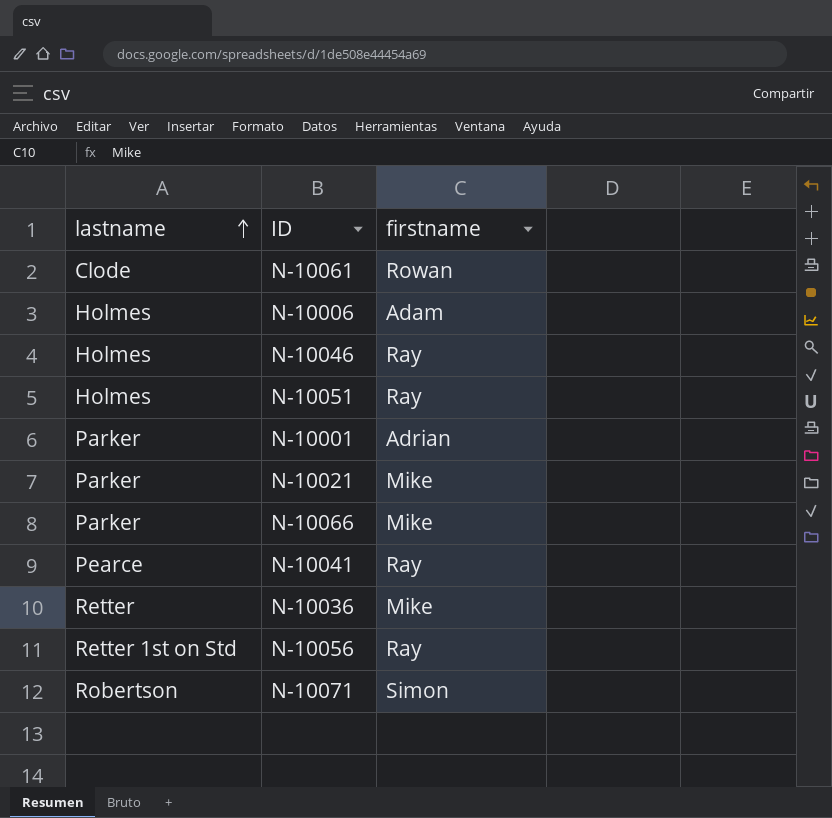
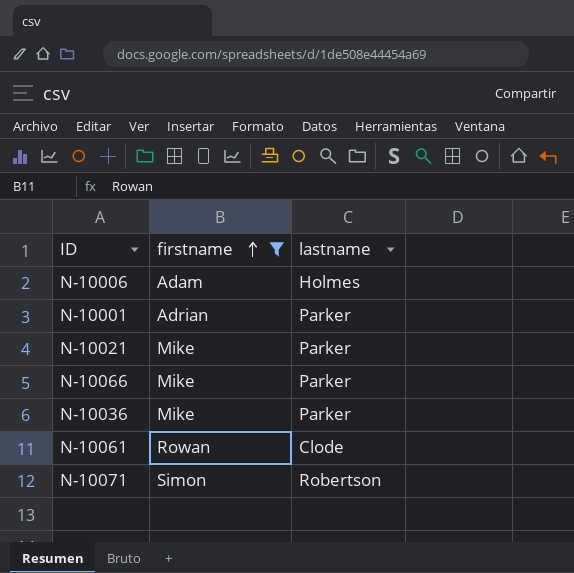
filter: none -> firstname != Ray
row order: lastname ascending -> firstname ascending
column lastname | position: 1 -> 3
N-10036 | lastname: Retter -> Parker

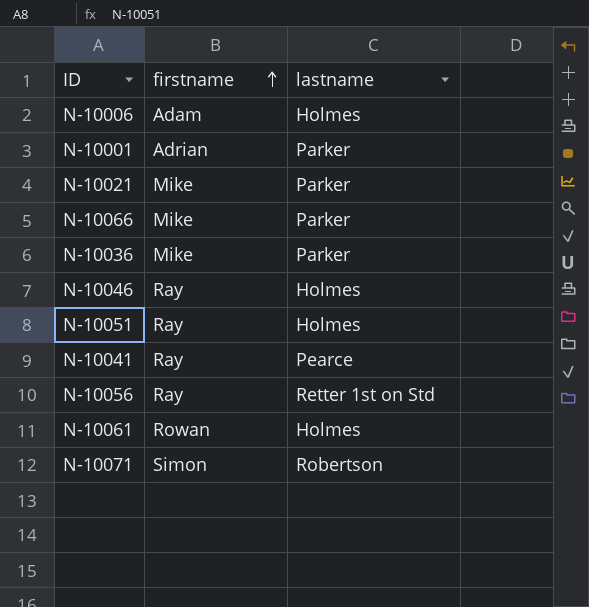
filter: firstname != Ray -> none
N-10061 | lastname: Clode -> Holmes

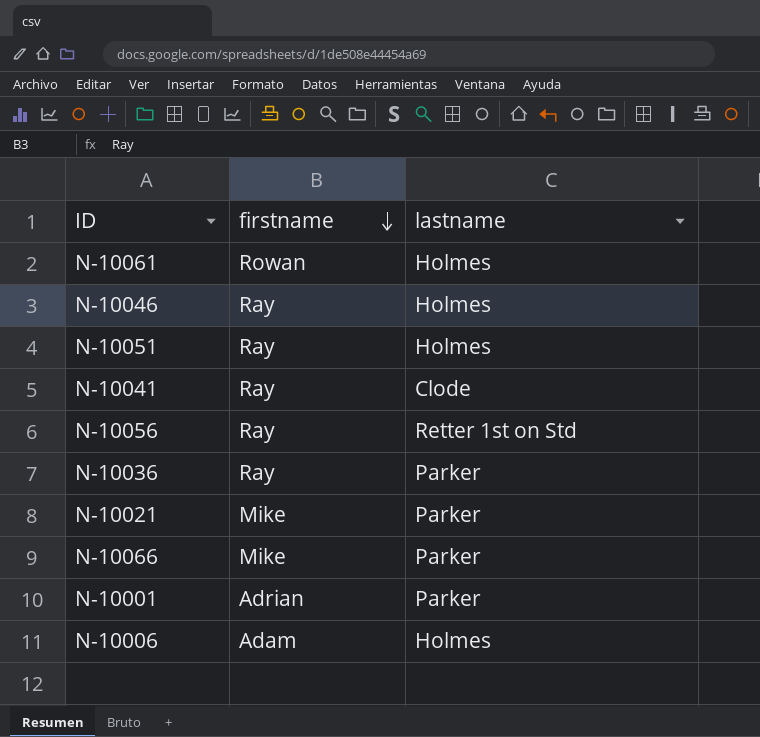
row order: firstname ascending -> firstname descending
row N-10071: Simon | Robertson -> none
N-10041 | lastname: Pearce -> Clode
N-10036 | firstname: Mike -> Ray

